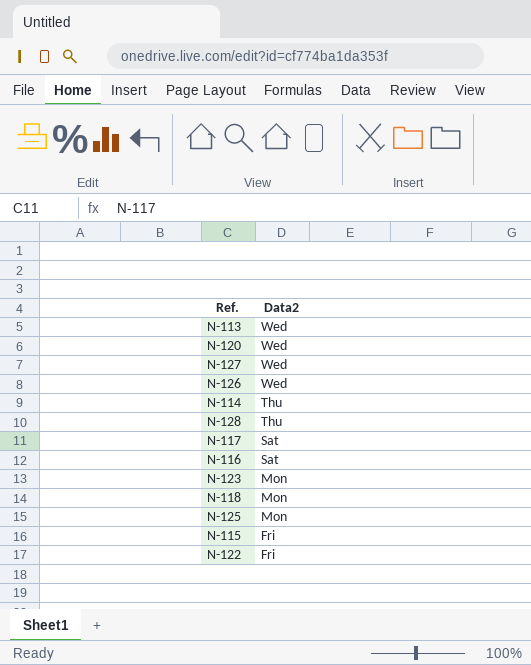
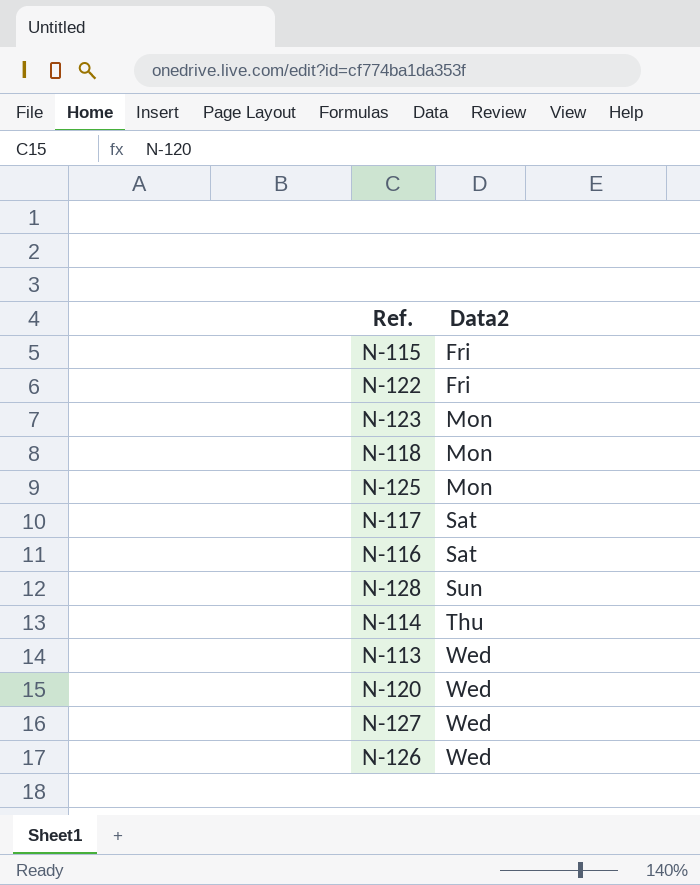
row order: Data2 descending -> Data2 ascending
N-128 | Data2: Thu -> Sun

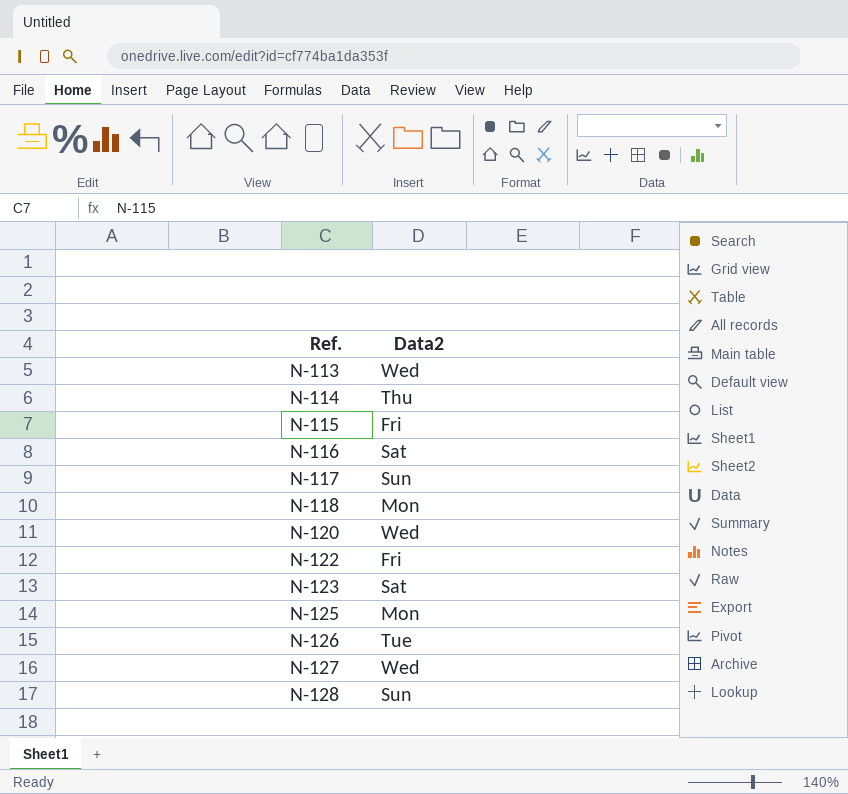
row order: Data2 ascending -> Ref. ascending
N-117 | Data2: Sat -> Sun
N-123 | Data2: Mon -> Sat
N-126 | Data2: Wed -> Tue

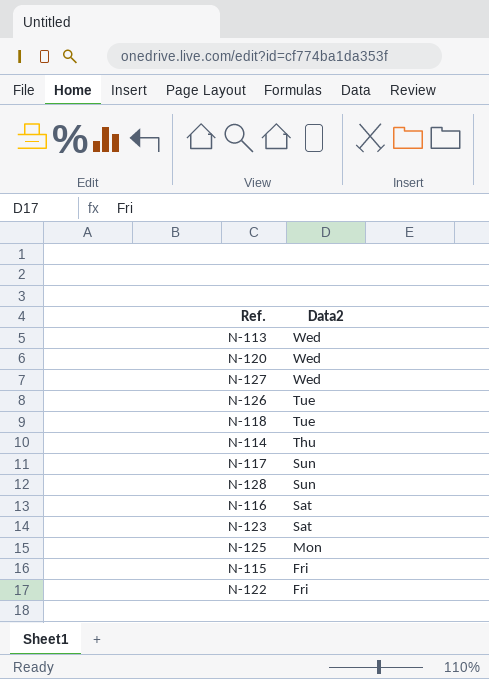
row order: Ref. ascending -> Data2 descending
N-118 | Data2: Mon -> Tue

